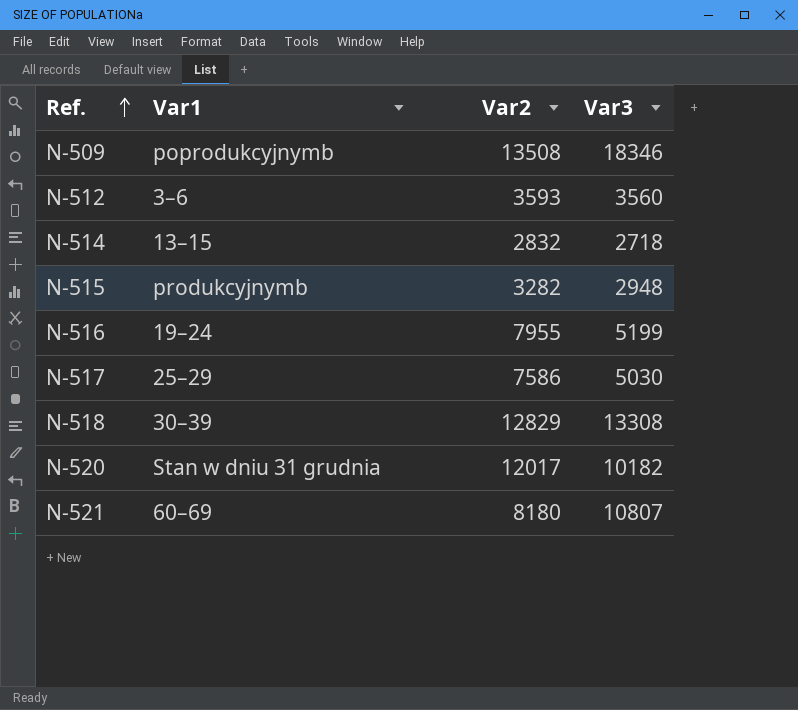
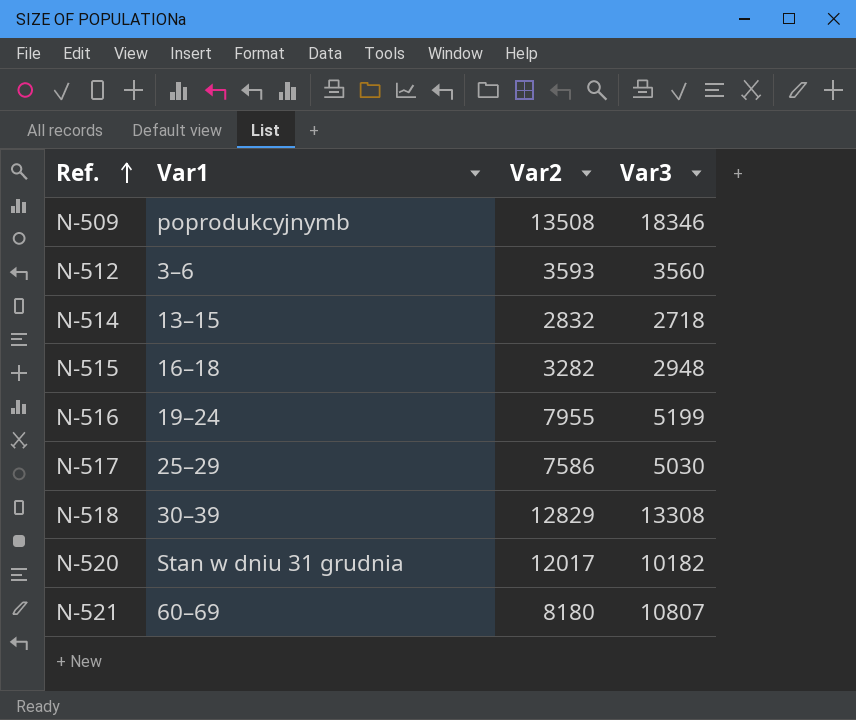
N-515 | Var1: produkcyjnymb -> 16–18

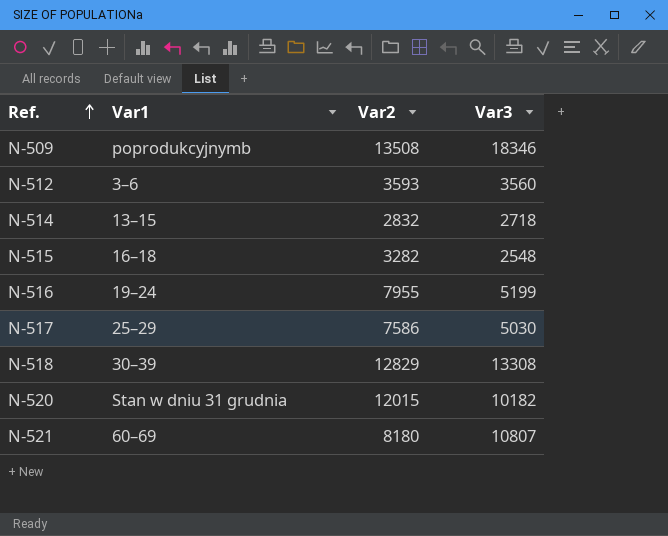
N-515 | Var3: 2948 -> 2548
N-520 | Var2: 12017 -> 12015

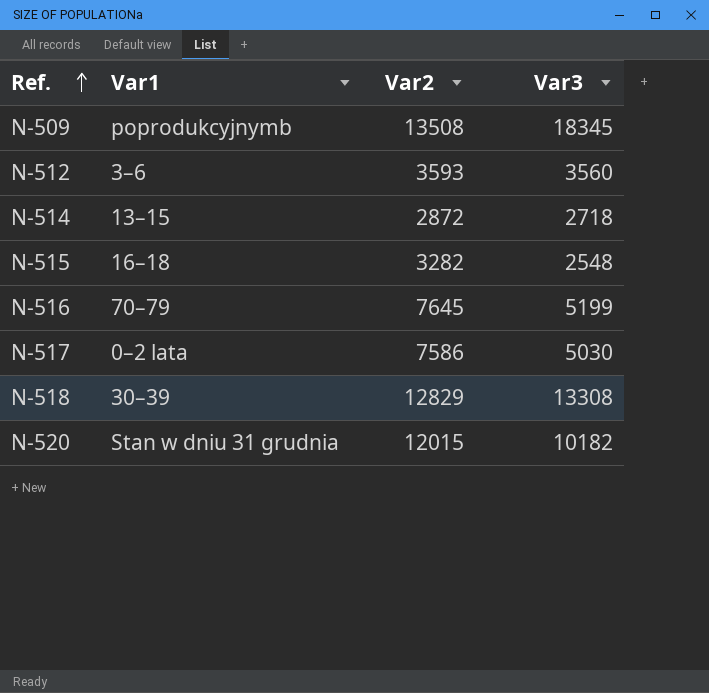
row N-521: 60–69 | 8180 | 10807 -> none
N-509 | Var3: 18346 -> 18345
N-514 | Var2: 2832 -> 2872
N-516 | Var1: 19–24 -> 70–79
N-516 | Var2: 7955 -> 7645
N-517 | Var1: 25–29 -> 0–2 lata

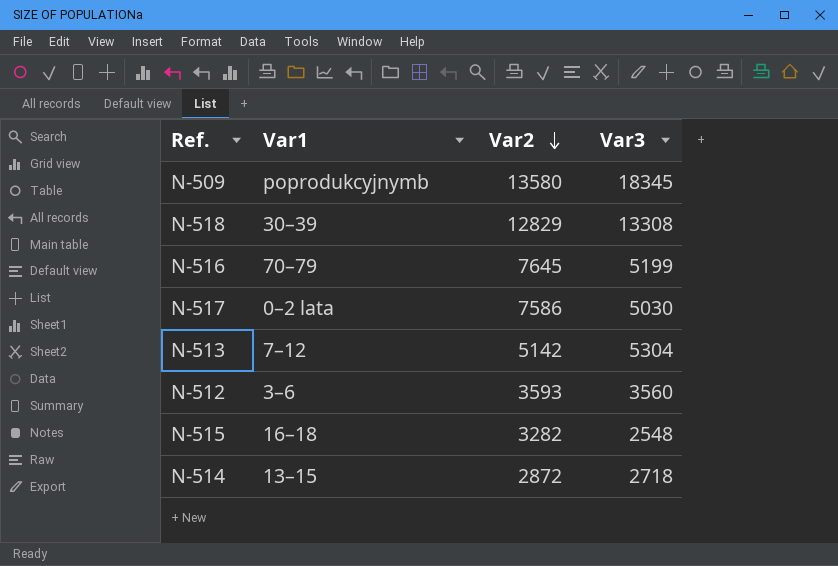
row order: Ref. ascending -> Var2 descending
row N-520: Stan w dniu 31 grudnia | 12015 | 10182 -> none
N-509 | Var2: 13508 -> 13580
row N-513: none -> 7–12 | 5142 | 5304

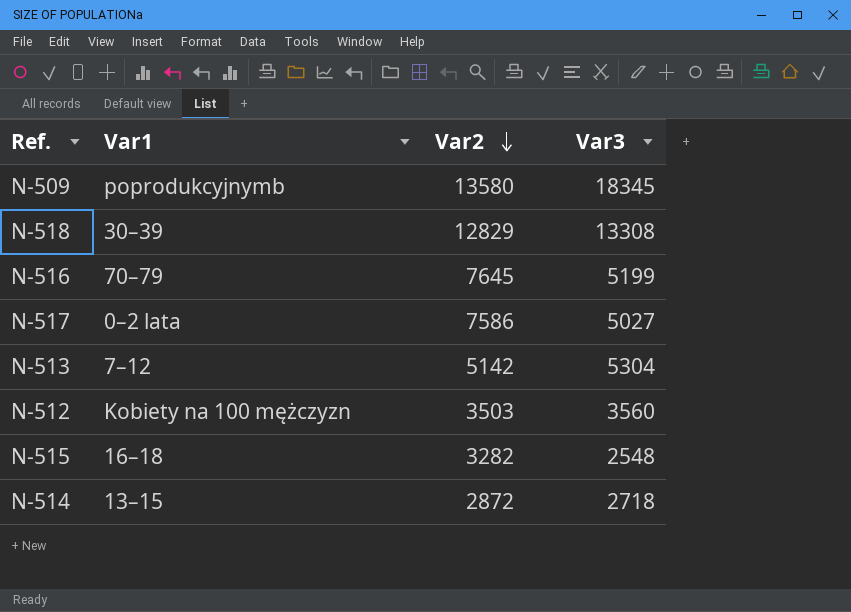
N-517 | Var3: 5030 -> 5027
N-512 | Var1: 3–6 -> Kobiety na 100 mężczyzn
N-512 | Var2: 3593 -> 3503

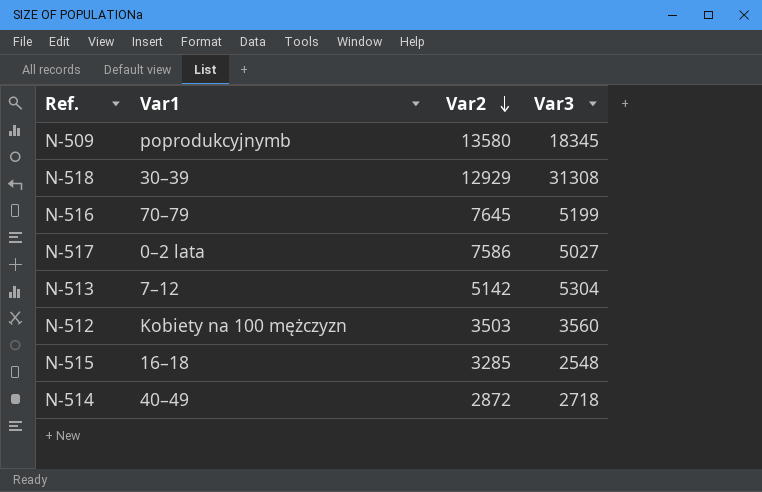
N-518 | Var2: 12829 -> 12929
N-518 | Var3: 13308 -> 31308
N-515 | Var2: 3282 -> 3285
N-514 | Var1: 13–15 -> 40–49

